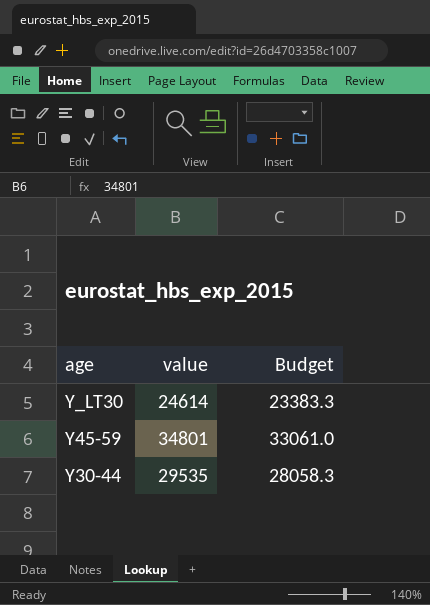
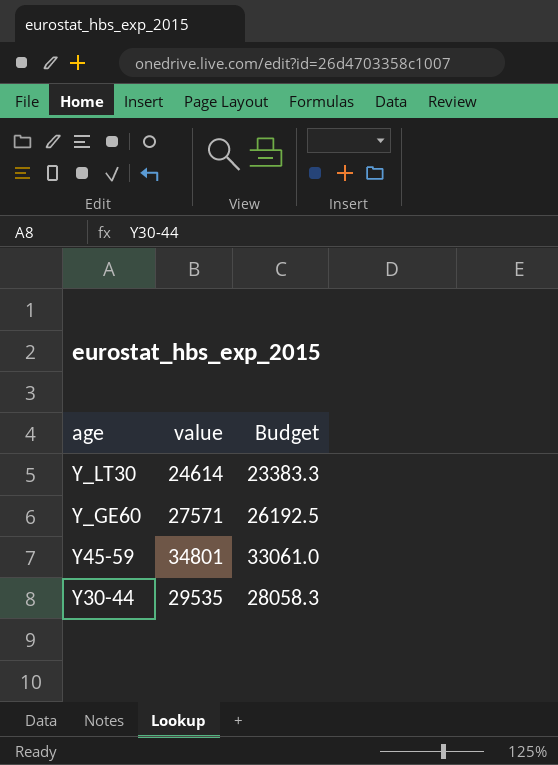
row Y_GE60: none -> 27571 | 26192.5

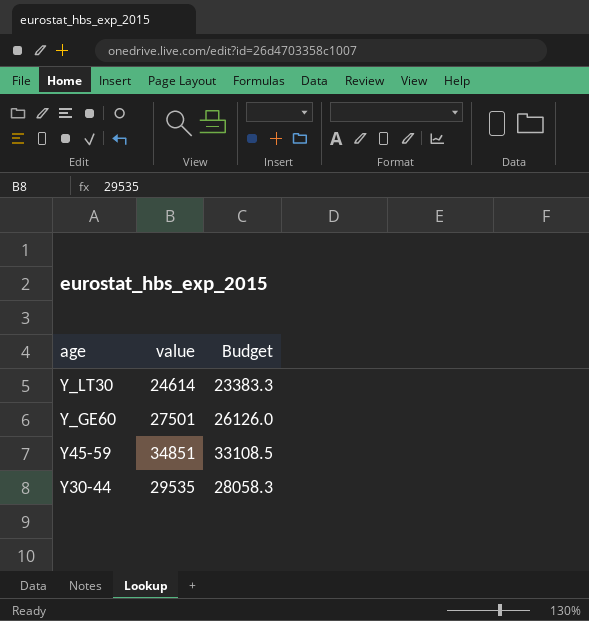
Y_GE60 | value: 27571 -> 27501
Y_GE60 | Budget: 26192.5 -> 26126.0
Y45-59 | value: 34801 -> 34851
Y45-59 | Budget: 33061.0 -> 33108.5

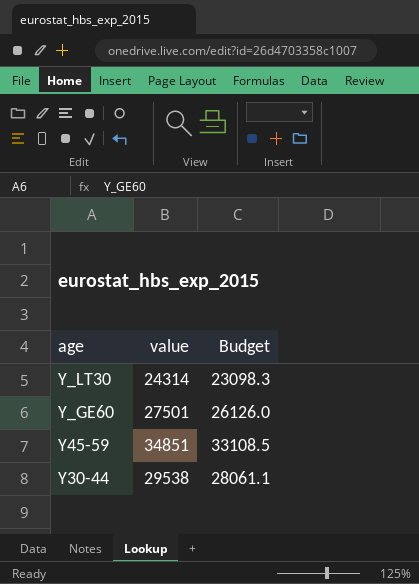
Y_LT30 | value: 24614 -> 24314
Y_LT30 | Budget: 23383.3 -> 23098.3
Y30-44 | value: 29535 -> 29538
Y30-44 | Budget: 28058.3 -> 28061.1

